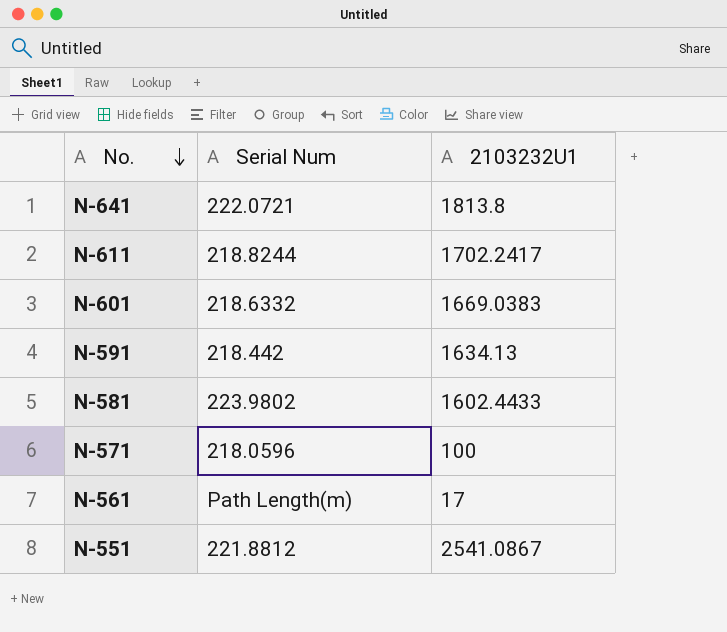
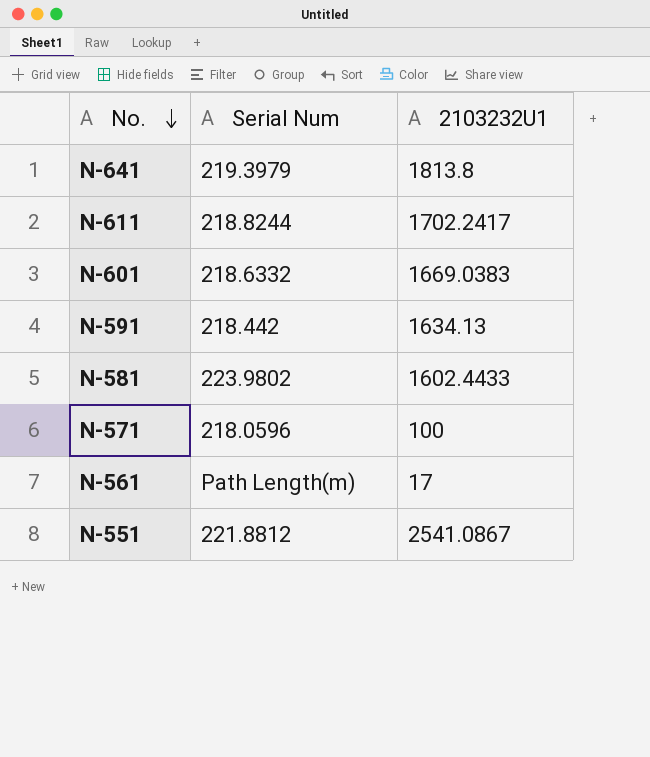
N-641 | Serial Num: 222.0721 -> 219.3979

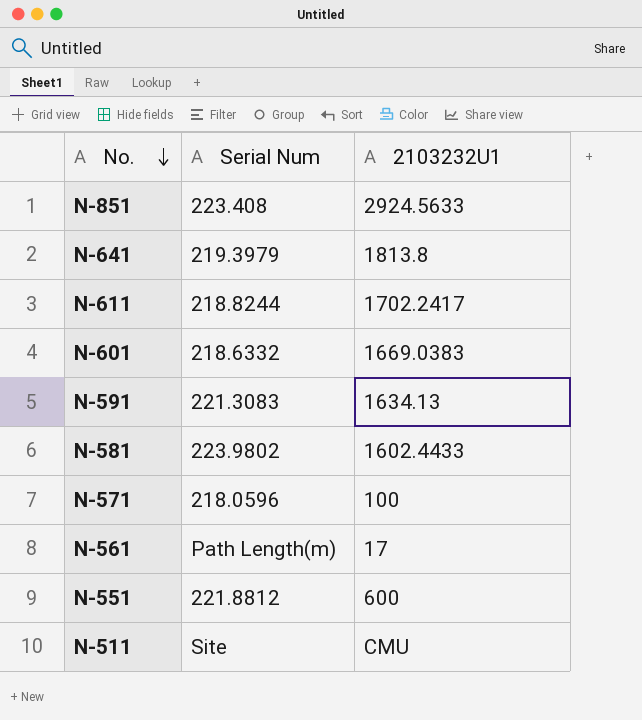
row N-851: none -> 223.408 | 2924.5633
N-591 | Serial Num: 218.442 -> 221.3083
N-551 | 2103232U1: 2541.0867 -> 600
row N-511: none -> Site | CMU

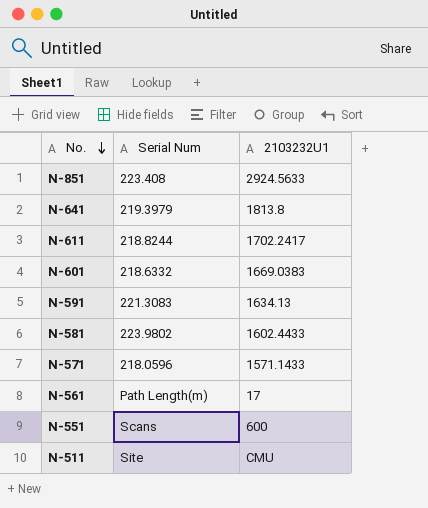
N-571 | 2103232U1: 100 -> 1571.1433
N-551 | Serial Num: 221.8812 -> Scans

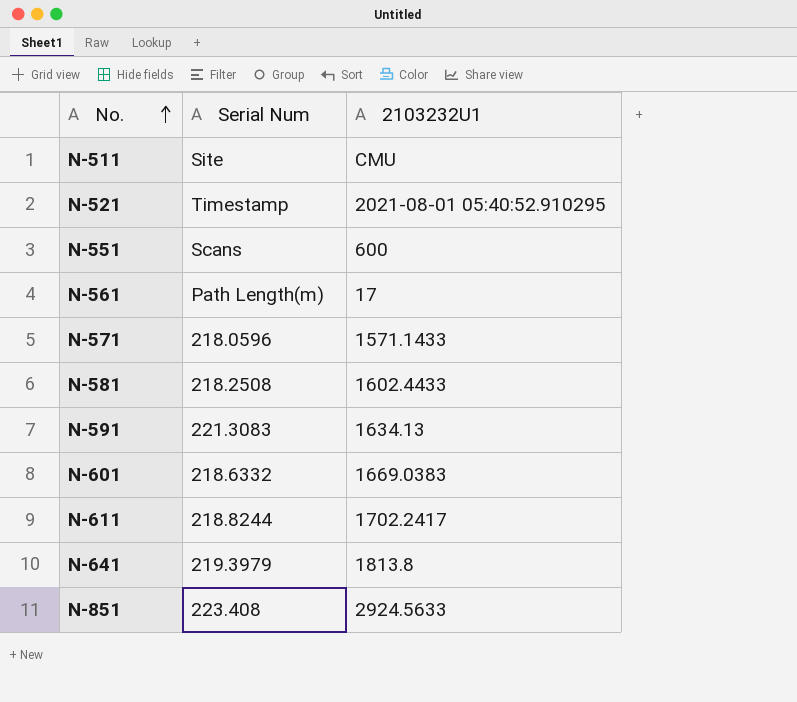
row order: No. descending -> No. ascending
row N-521: none -> Timestamp | 2021-08-01 05:40:52.910295
N-581 | Serial Num: 223.9802 -> 218.2508

